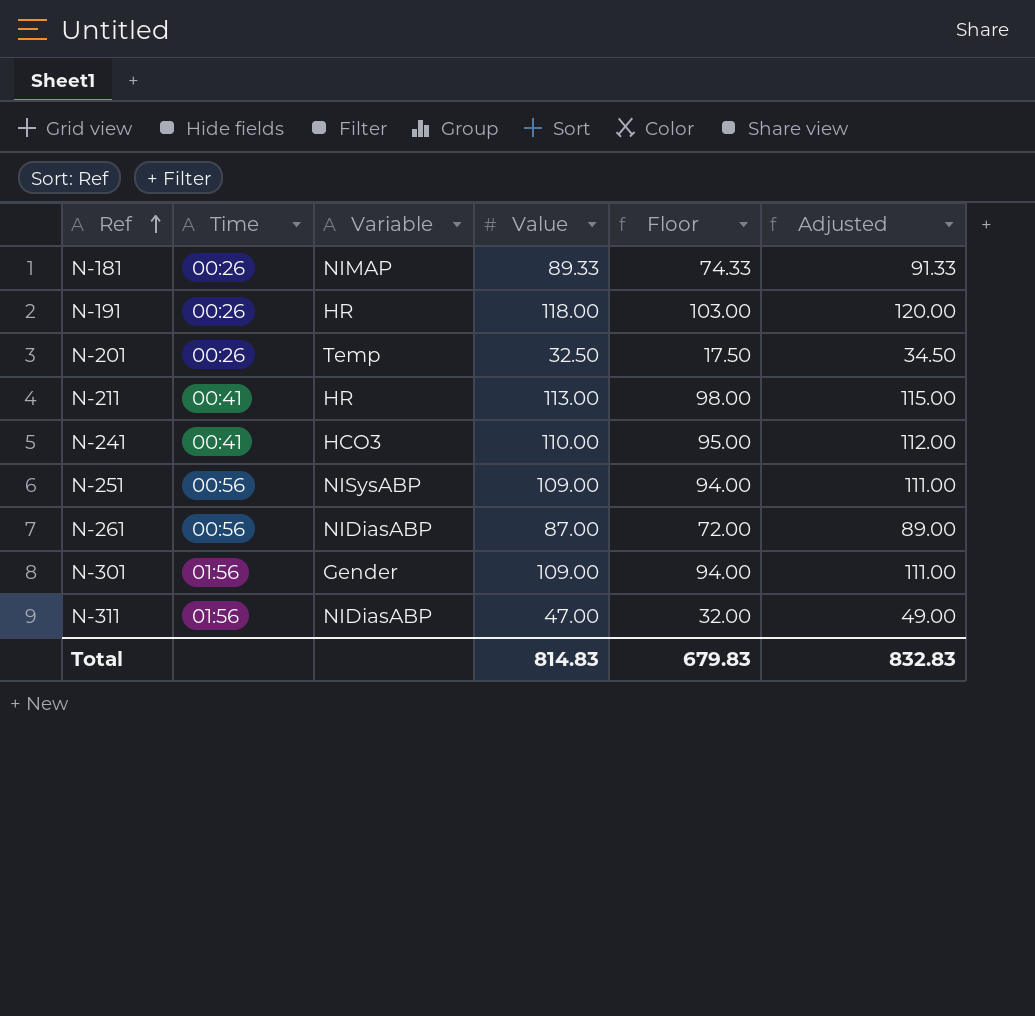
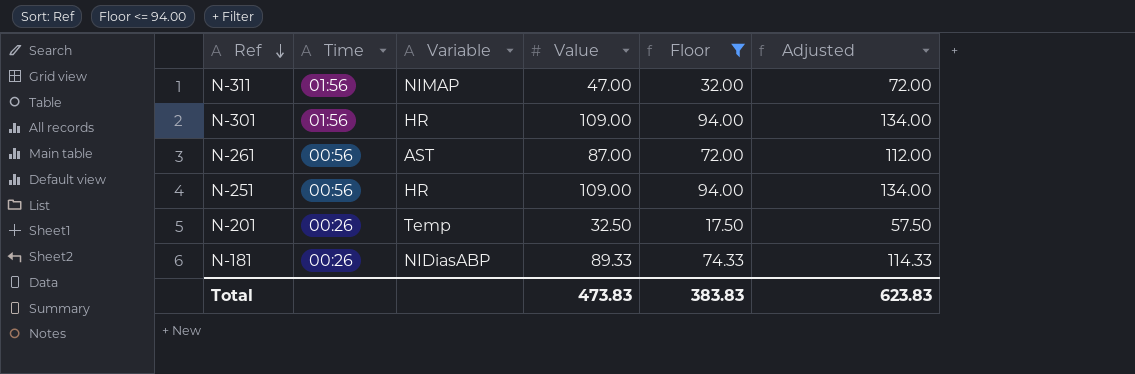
filter: none -> Floor <= 94.00
row order: Ref ascending -> Ref descending
column Adjusted | formula: [Value] + 2 -> [Value] + 25
N-311 | Variable: NIDiasABP -> NIMAP
N-301 | Variable: Gender -> HR
N-261 | Variable: NIDiasABP -> AST
N-251 | Variable: NISysABP -> HR
N-181 | Variable: NIMAP -> NIDiasABP
Total | Value: 814.83 -> 473.83
Total | Floor: 679.83 -> 383.83
Total | Adjusted: 832.83 -> 623.83

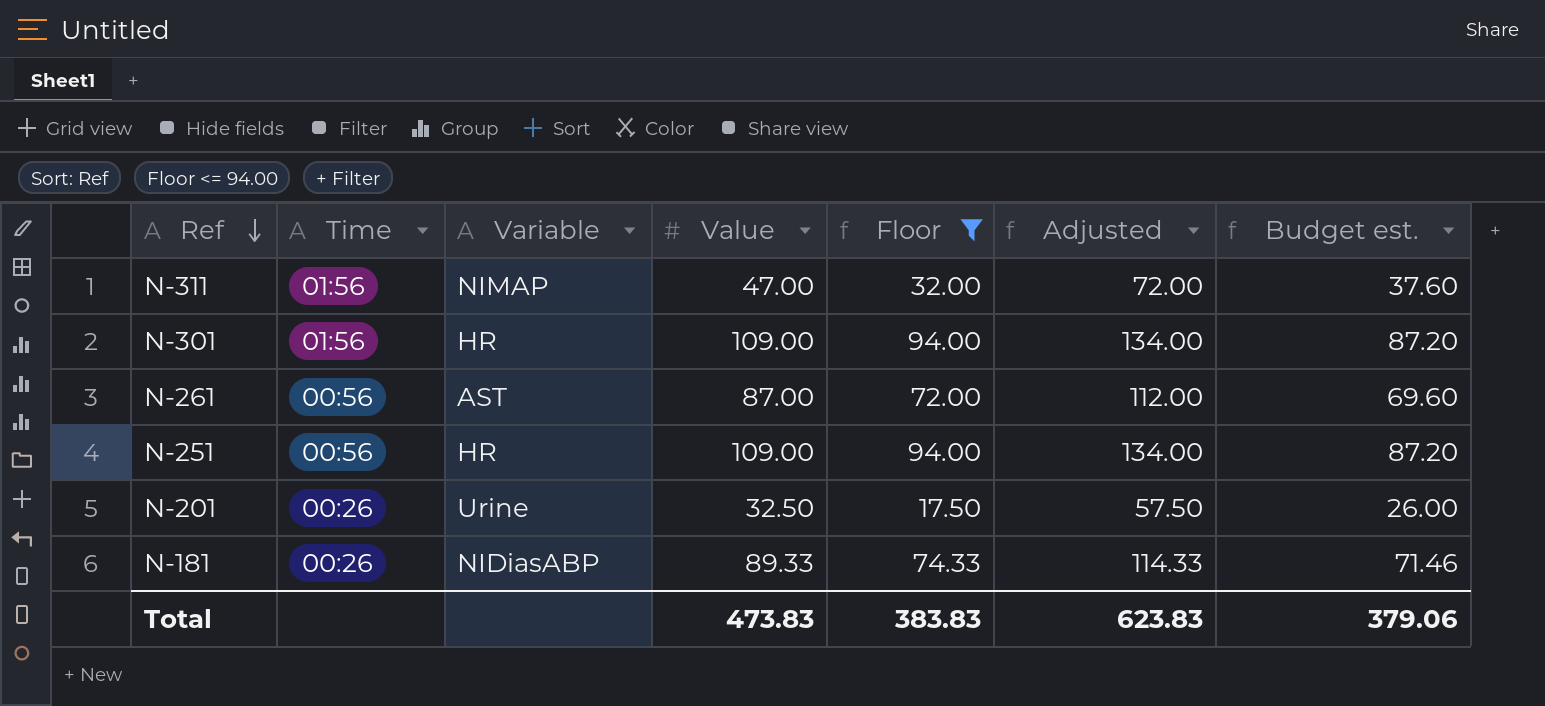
column Budget est. | formula: none -> [Value] * 0.8
N-201 | Variable: Temp -> Urine

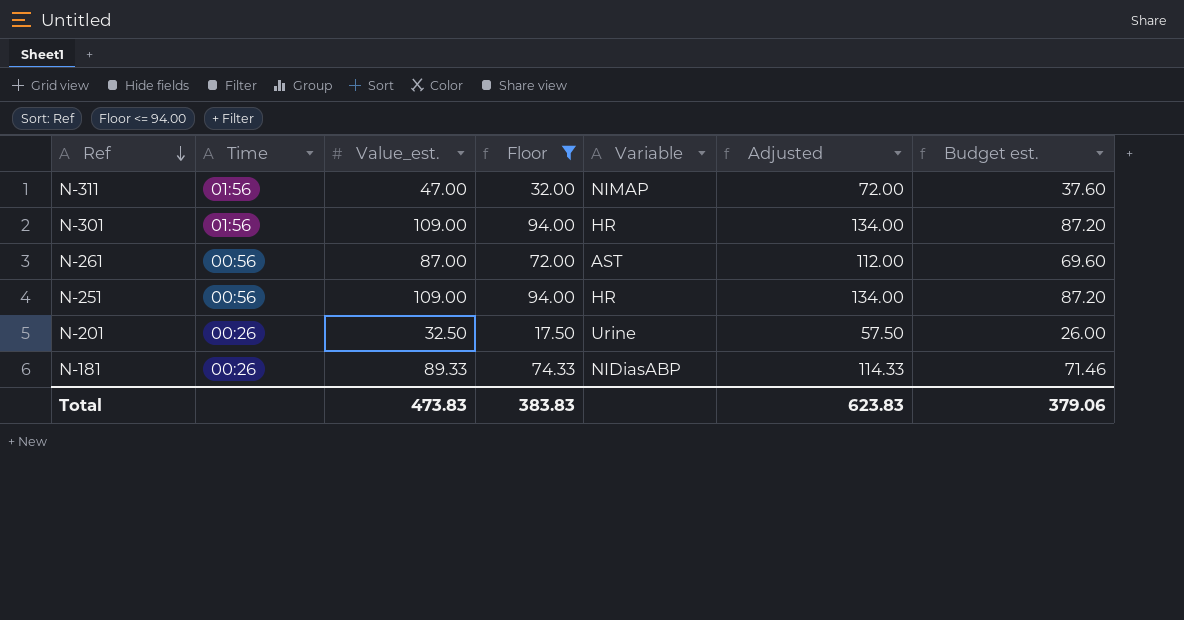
column name: Value -> Value_est.
column Variable | position: 3 -> 5

